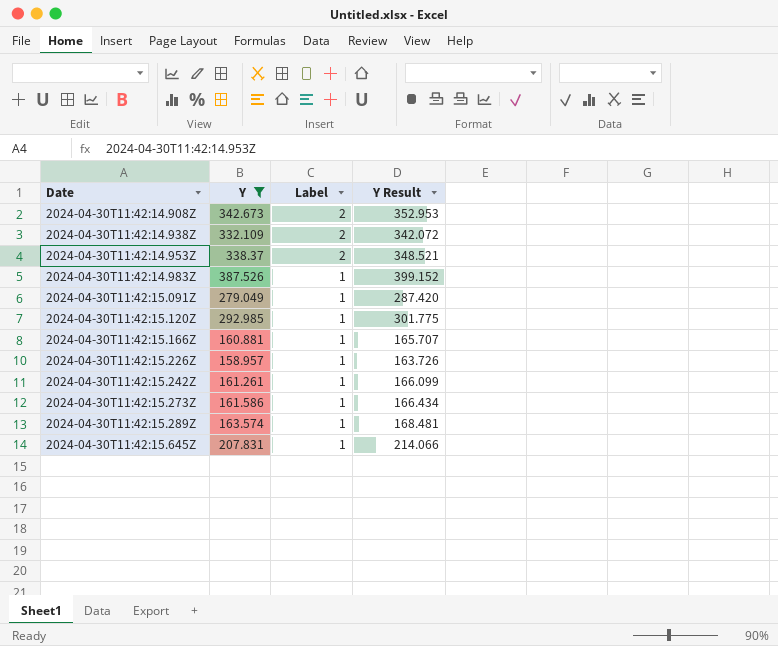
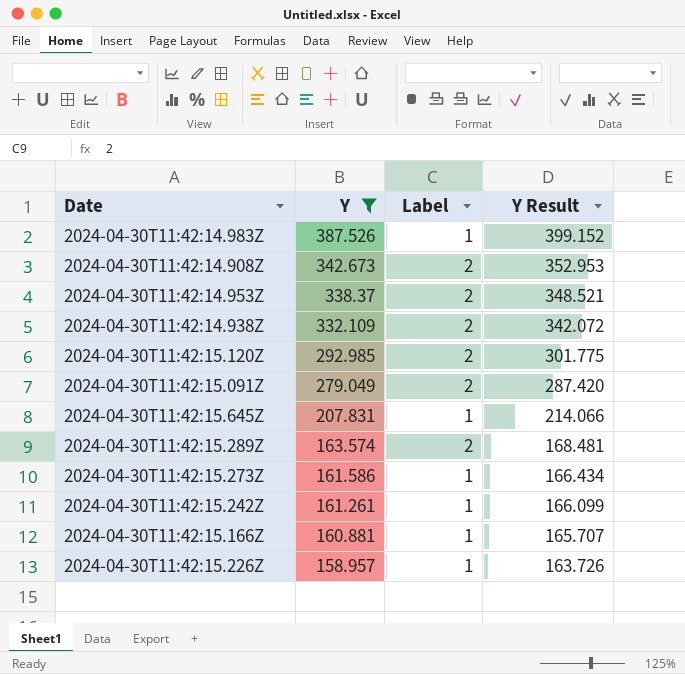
row order: Date ascending -> Y descending
2024-04-30T11:42:15.120Z | Label: 1 -> 2
2024-04-30T11:42:15.091Z | Label: 1 -> 2
2024-04-30T11:42:15.289Z | Label: 1 -> 2

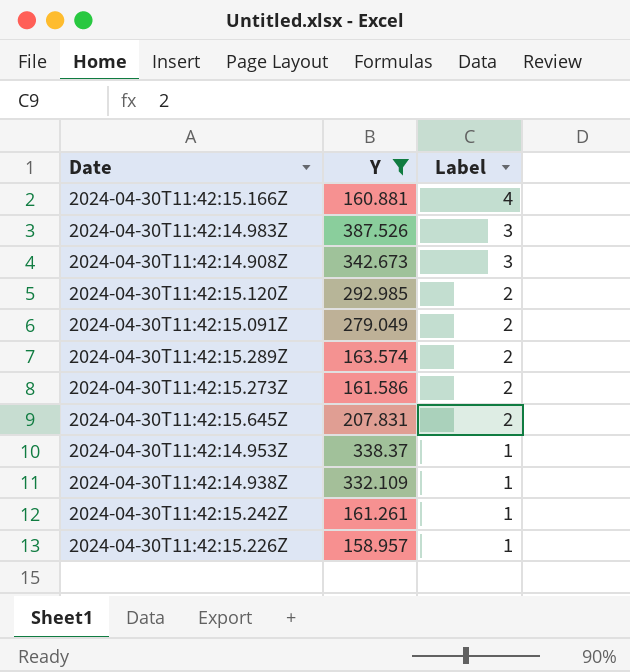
row order: Y descending -> Label descending
column Y Result | formula: [Y] * 1.03 -> none
2024-04-30T11:42:15.166Z | Label: 1 -> 4
2024-04-30T11:42:14.983Z | Label: 1 -> 3
2024-04-30T11:42:14.908Z | Label: 2 -> 3
2024-04-30T11:42:15.273Z | Label: 1 -> 2
2024-04-30T11:42:15.645Z | Label: 1 -> 2
2024-04-30T11:42:14.953Z | Label: 2 -> 1
2024-04-30T11:42:14.938Z | Label: 2 -> 1

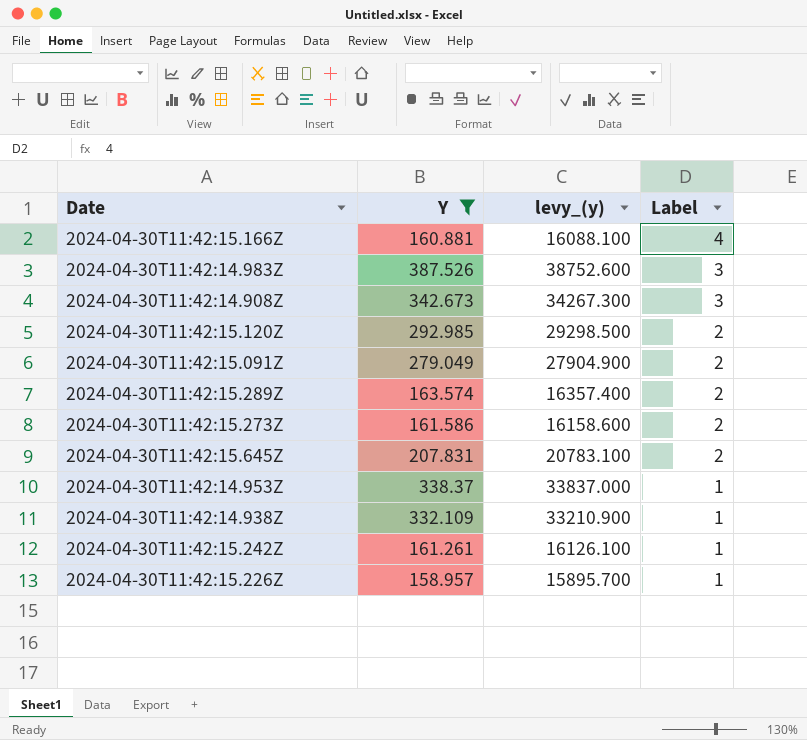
column levy_(y) | formula: none -> [Y] * 100

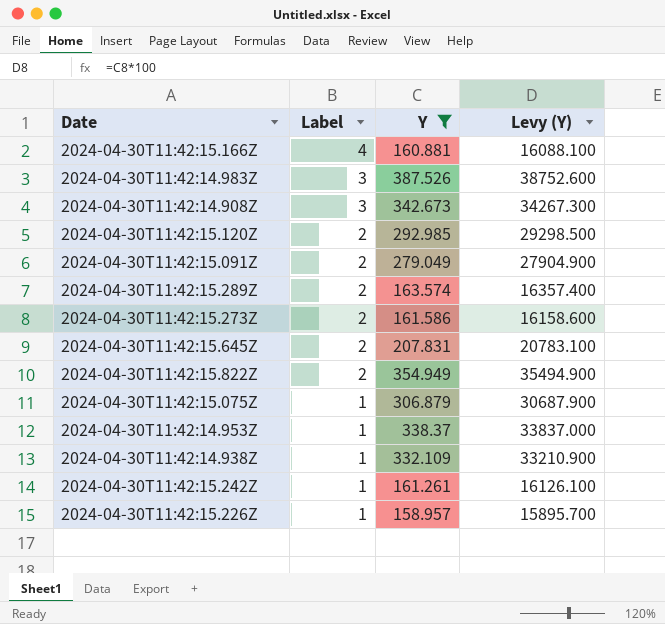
column Label | position: 4 -> 2
column name: levy_(y) -> Levy (Y)
row 2024-04-30T11:42:15.822Z: none -> 2 | 354.949 | 35494.900
row 2024-04-30T11:42:15.075Z: none -> 1 | 306.879 | 30687.900

